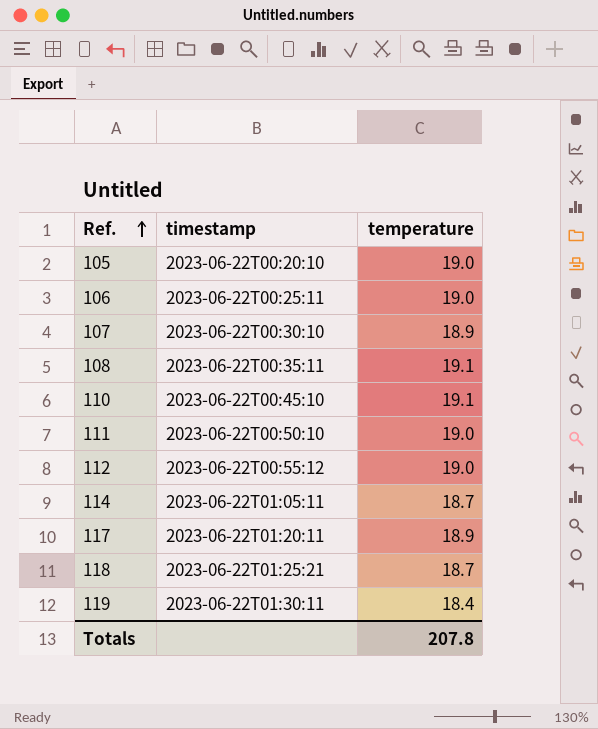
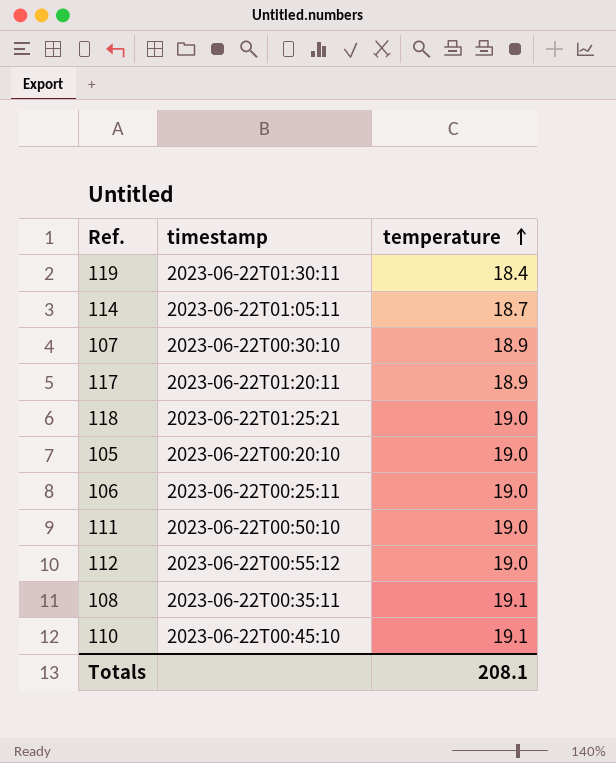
row order: Ref. ascending -> temperature ascending
118 | temperature: 18.7 -> 19.0
Totals | temperature: 207.8 -> 208.1

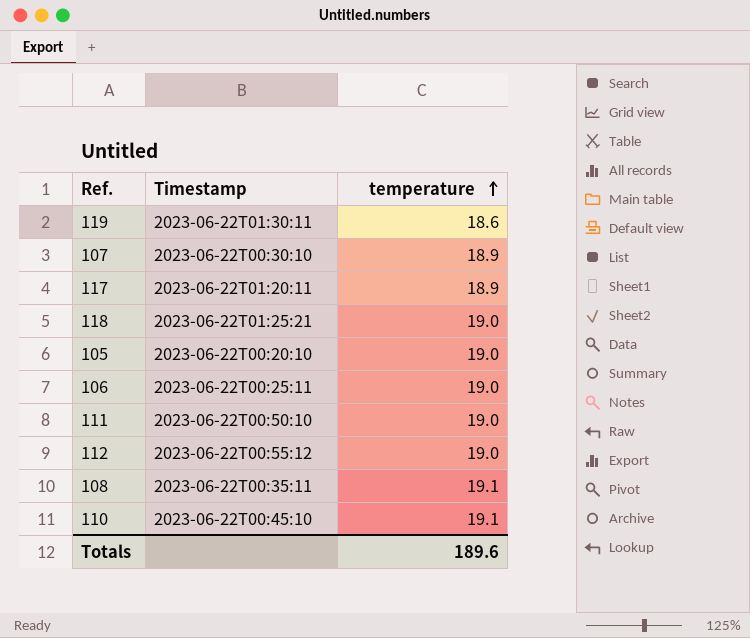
column name: timestamp -> Timestamp
row 114: 2023-06-22T01:05:11 | 18.7 -> none
119 | temperature: 18.4 -> 18.6
Totals | temperature: 208.1 -> 189.6

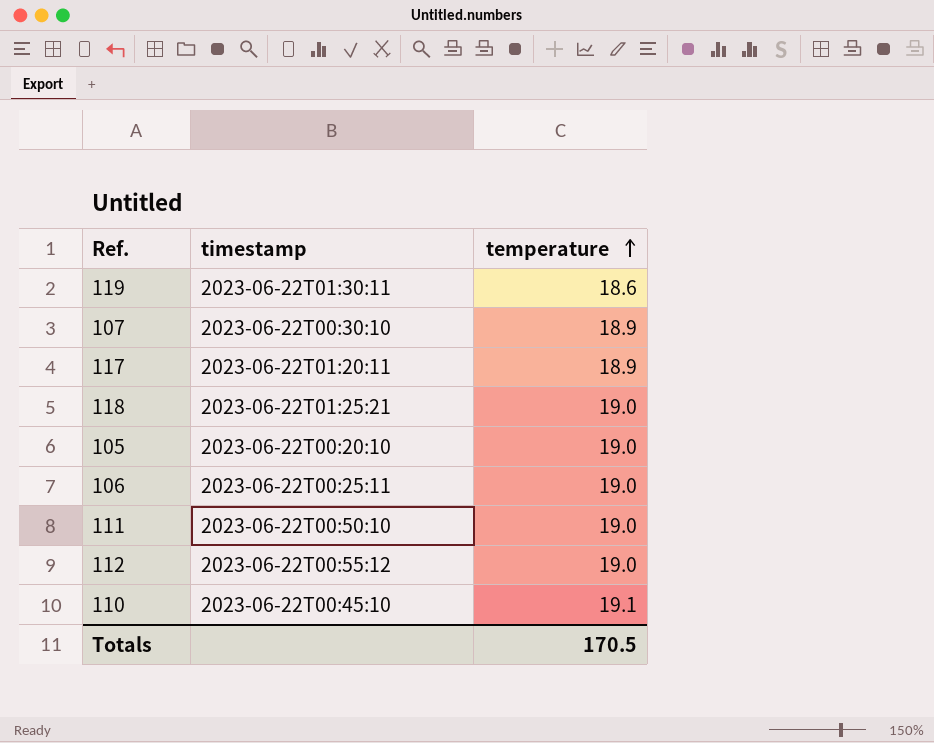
column name: Timestamp -> timestamp
row 108: 2023-06-22T00:35:11 | 19.1 -> none
Totals | temperature: 189.6 -> 170.5

